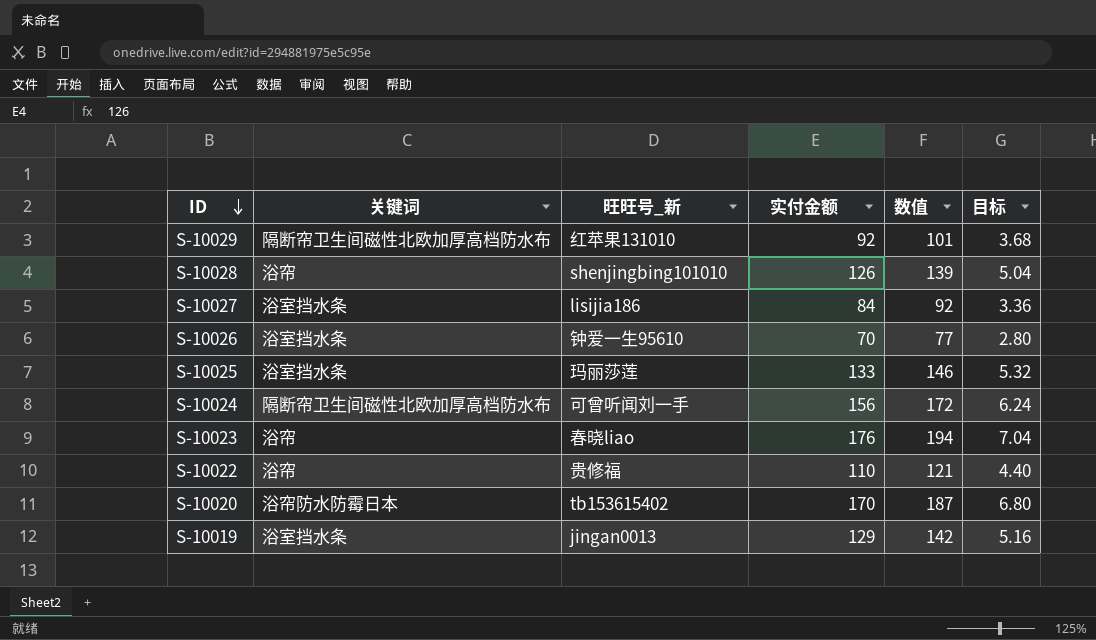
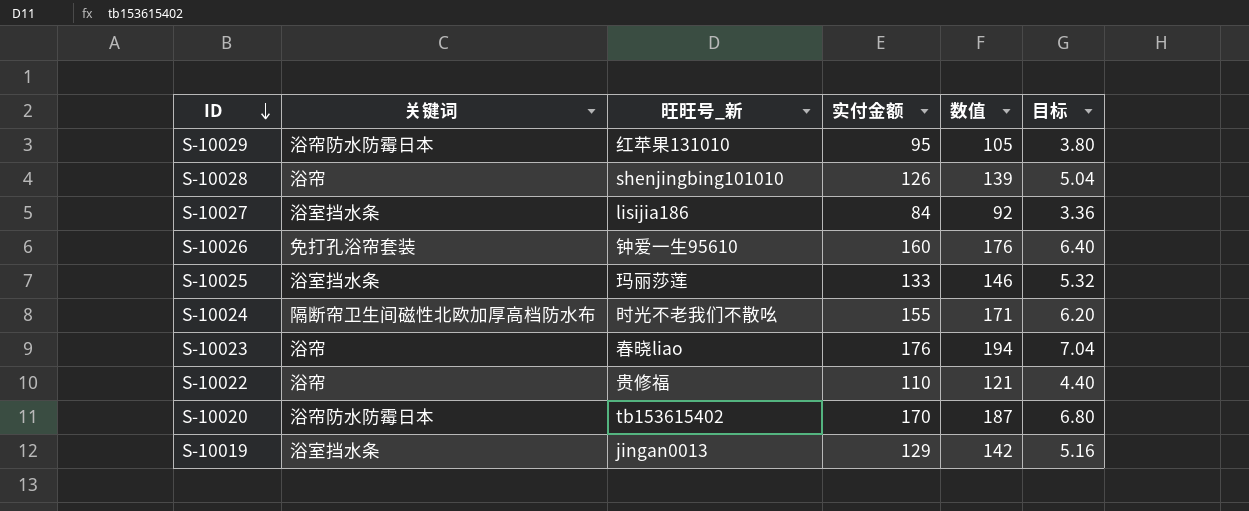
S-10029 | 关键词: 隔断帘卫生间磁性北欧加厚高档防水布 -> 浴帘防水防霉日本
S-10029 | 实付金额: 92 -> 95
S-10029 | 数值: 101 -> 105
S-10029 | 目标: 3.68 -> 3.80
S-10026 | 关键词: 浴室挡水条 -> 免打孔浴帘套装
S-10026 | 实付金额: 70 -> 160
S-10026 | 数值: 77 -> 176
S-10026 | 目标: 2.80 -> 6.40
S-10024 | 旺旺号_新: 可曾听闻刘一手 -> 时光不老我们不散吆
S-10024 | 实付金额: 156 -> 155
S-10024 | 数值: 172 -> 171
S-10024 | 目标: 6.24 -> 6.20

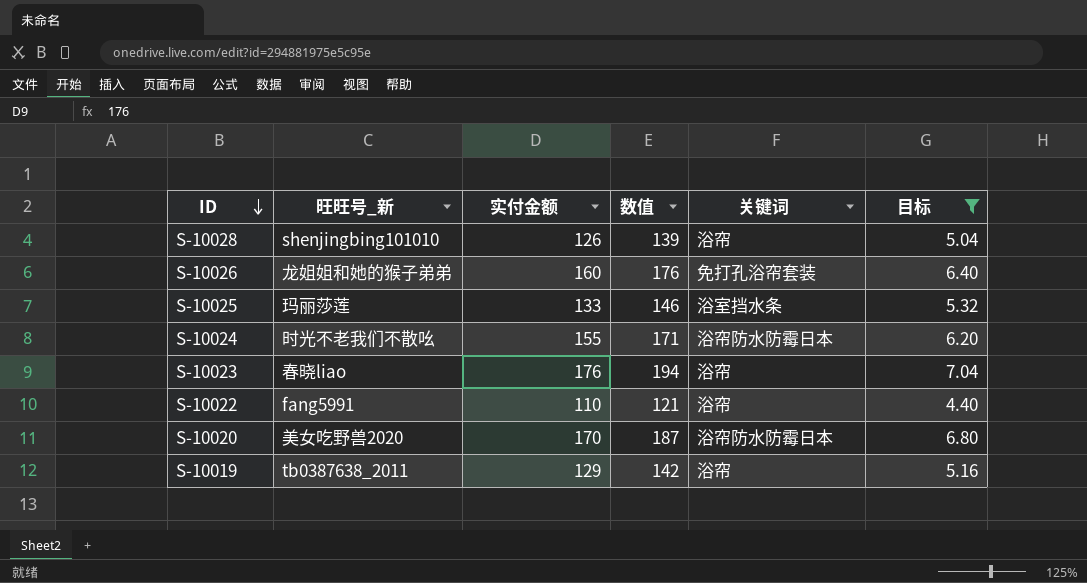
filter: none -> 目标 >= 4.40
column 关键词 | position: 2 -> 5
S-10026 | 旺旺号_新: 钟爱一生95610 -> 龙姐姐和她的猴子弟弟
S-10024 | 关键词: 隔断帘卫生间磁性北欧加厚高档防水布 -> 浴帘防水防霉日本
S-10022 | 旺旺号_新: 贵修福 -> fang5991
S-10020 | 旺旺号_新: tb153615402 -> 美女吃野兽2020
S-10019 | 旺旺号_新: jingan0013 -> tb0387638_2011
S-10019 | 关键词: 浴室挡水条 -> 浴帘

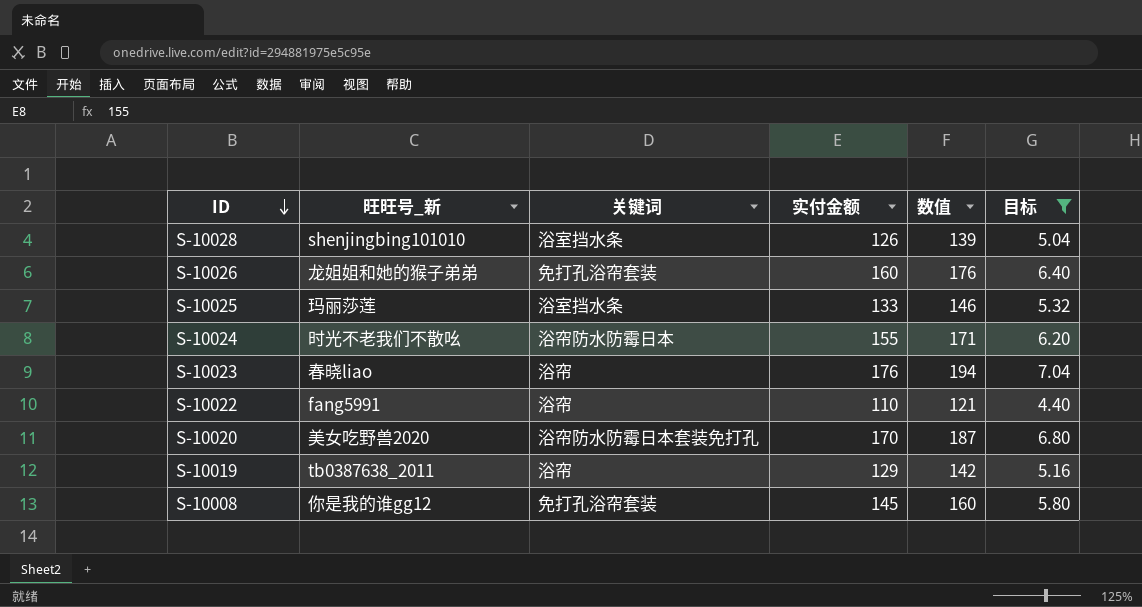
column 关键词 | position: 5 -> 3
S-10028 | 关键词: 浴帘 -> 浴室挡水条
S-10020 | 关键词: 浴帘防水防霉日本 -> 浴帘防水防霉日本套装免打孔
row S-10008: none -> 你是我的谁gg12 | 免打孔浴帘套装 | 145 | 160 | 5.80

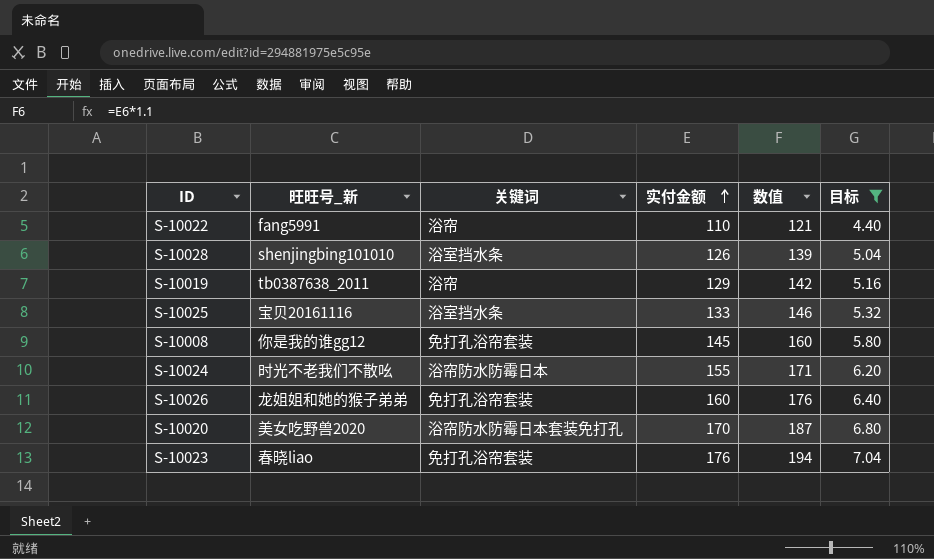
row order: ID descending -> 实付金额 ascending
S-10025 | 旺旺号_新: 玛丽莎莲 -> 宝贝20161116
S-10023 | 关键词: 浴帘 -> 免打孔浴帘套装

